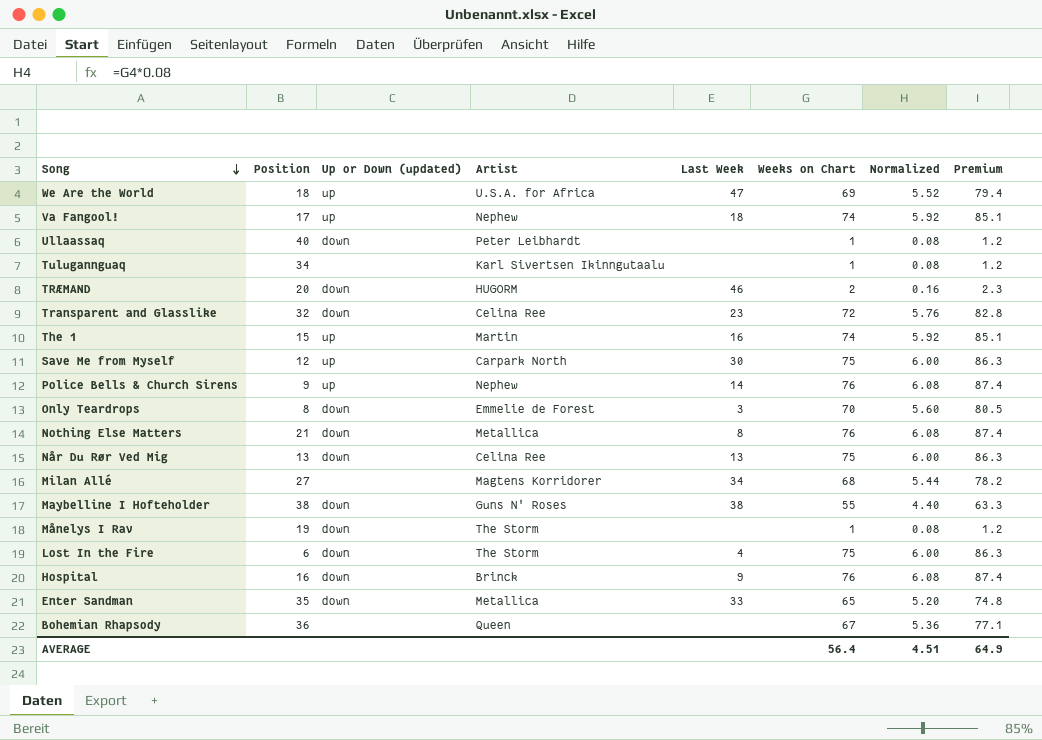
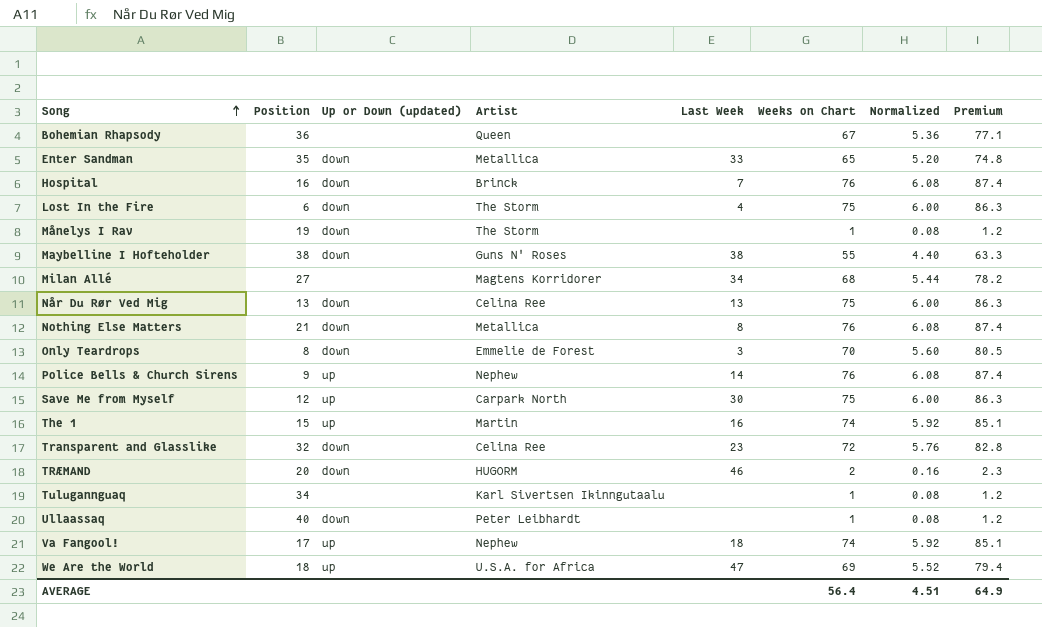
row order: Song descending -> Song ascending
Hospital | Last Week: 9 -> 7

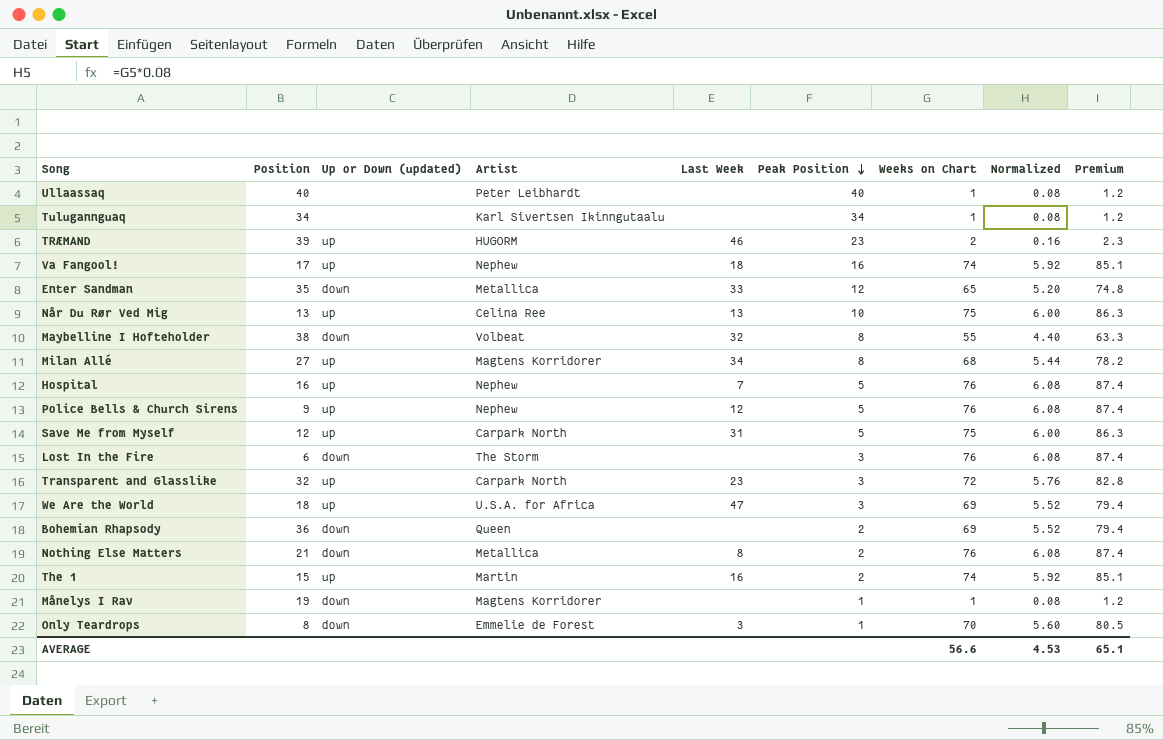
row order: Song ascending -> Peak Position descending
column Peak Position | position: none -> 6
Ullaassaq | Up or Down (updated): down -> none
TRÆMAND | Position: 20 -> 39
TRÆMAND | Up or Down (updated): down -> up
Når Du Rør Ved Mig | Up or Down (updated): down -> up
Maybelline I Hofteholder | Artist: Guns N' Roses -> Volbeat
Maybelline I Hofteholder | Last Week: 38 -> 32
Milan Allé | Up or Down (updated): none -> up
Hospital | Up or Down (updated): down -> up
Hospital | Artist: Brinck -> Nephew
Police Bells & Church Sirens | Last Week: 14 -> 12
Save Me from Myself | Last Week: 30 -> 31
Lost In the Fire | Last Week: 4 -> none
Lost In the Fire | Weeks on Chart: 75 -> 76
Lost In the Fire | Normalized: 6.00 -> 6.08
Lost In the Fire | Premium: 86.3 -> 87.4
Transparent and Glasslike | Up or Down (updated): down -> up
Transparent and Glasslike | Artist: Celina Ree -> Carpark North
Bohemian Rhapsody | Up or Down (updated): none -> down
Bohemian Rhapsody | Weeks on Chart: 67 -> 69
Bohemian Rhapsody | Normalized: 5.36 -> 5.52
Bohemian Rhapsody | Premium: 77.1 -> 79.4
Månelys I Rav | Artist: The Storm -> Magtens Korridorer
AVERAGE | Weeks on Chart: 56.4 -> 56.6
AVERAGE | Normalized: 4.51 -> 4.53
AVERAGE | Premium: 64.9 -> 65.1

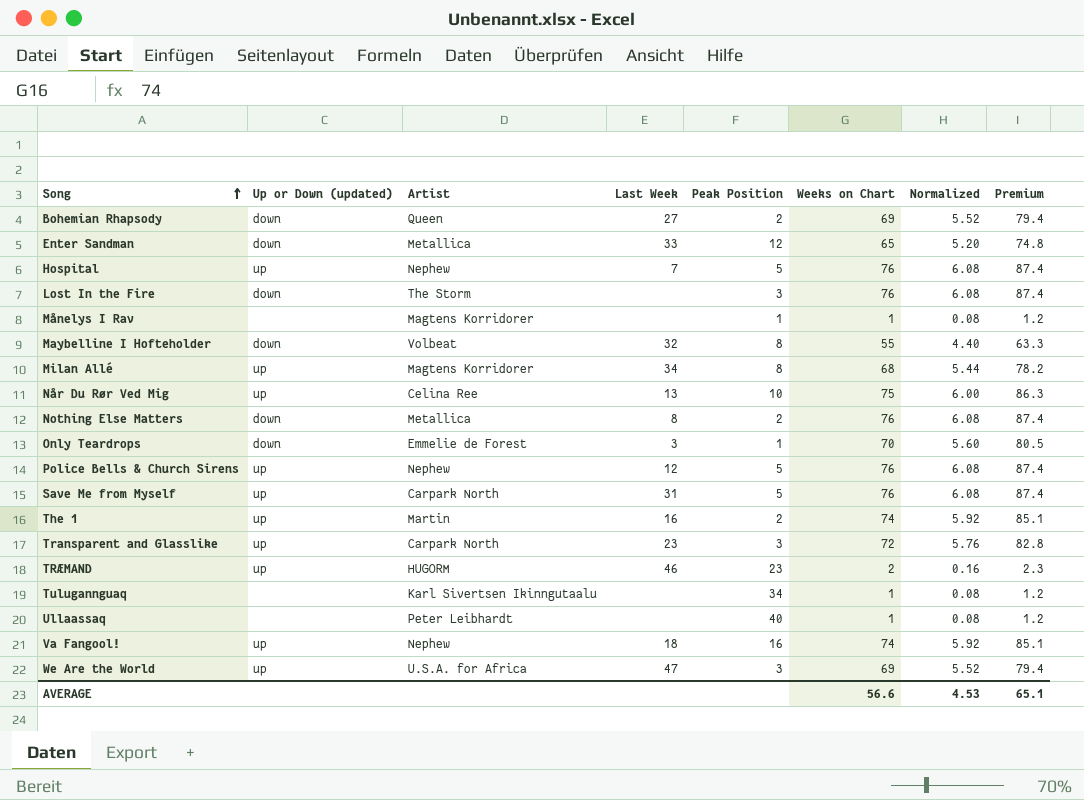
row order: Peak Position descending -> Song ascending
column Position | position: 2 -> none
Bohemian Rhapsody | Last Week: none -> 27
Månelys I Rav | Up or Down (updated): down -> none
Save Me from Myself | Weeks on Chart: 75 -> 76
Save Me from Myself | Normalized: 6.00 -> 6.08
Save Me from Myself | Premium: 86.3 -> 87.4

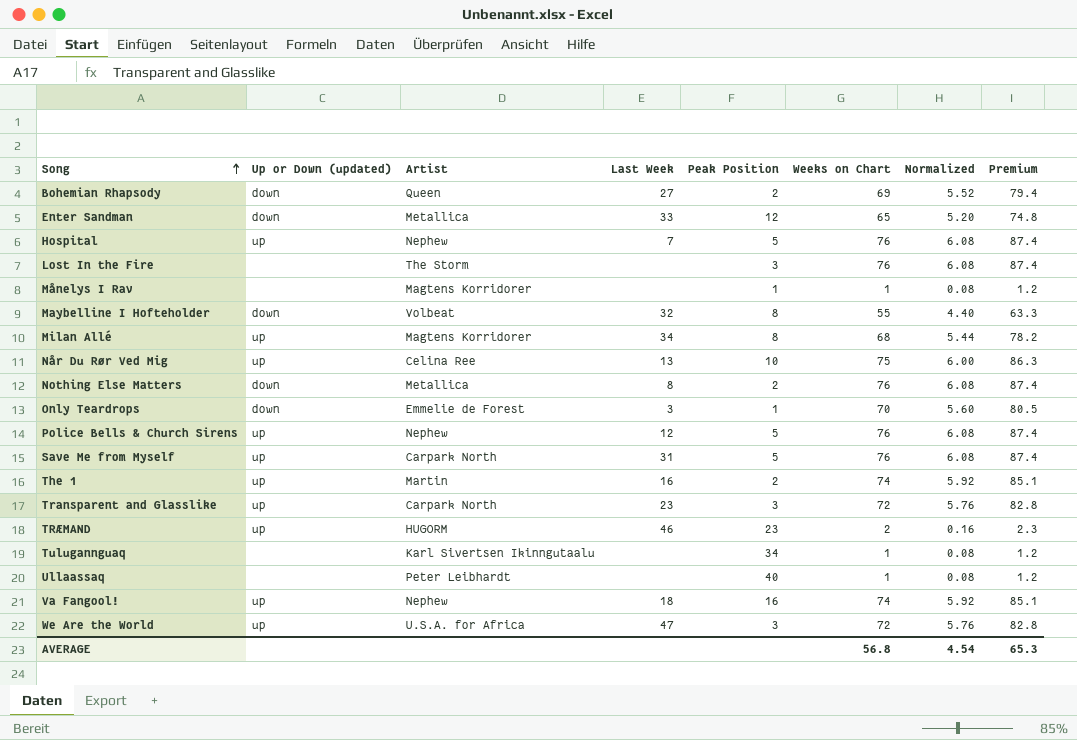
Lost In the Fire | Up or Down (updated): down -> none
We Are the World | Weeks on Chart: 69 -> 72
We Are the World | Normalized: 5.52 -> 5.76
We Are the World | Premium: 79.4 -> 82.8
AVERAGE | Weeks on Chart: 56.6 -> 56.8
AVERAGE | Normalized: 4.53 -> 4.54
AVERAGE | Premium: 65.1 -> 65.3

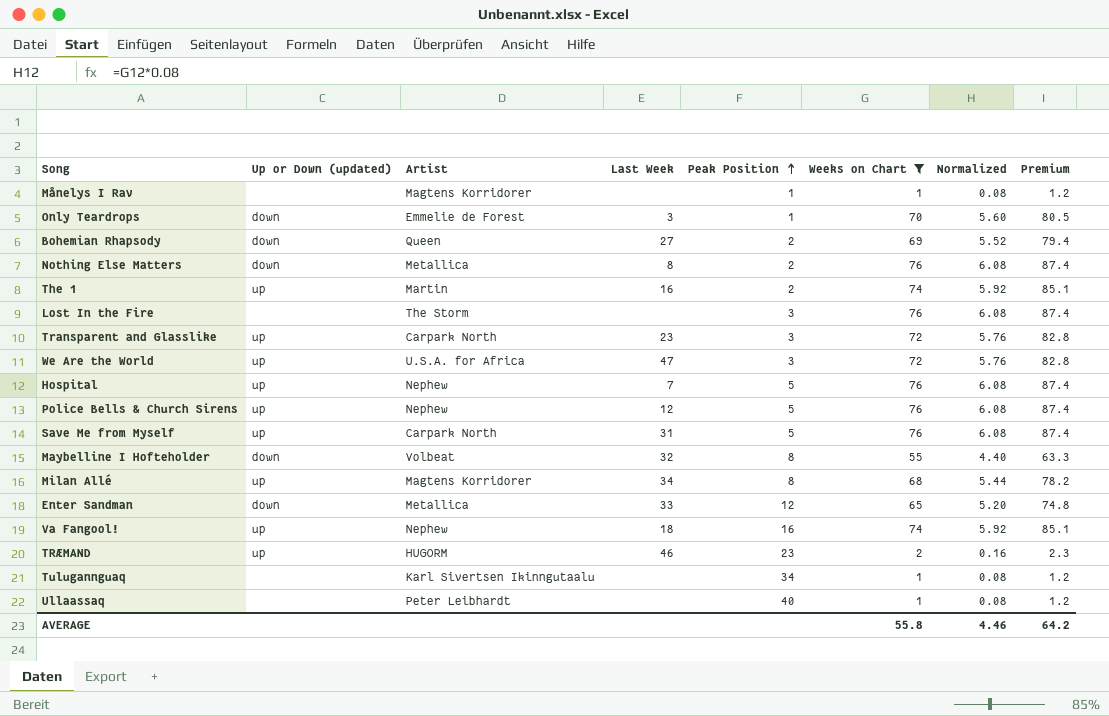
filter: none -> Weeks on Chart != 75
row order: Song ascending -> Peak Position ascending
AVERAGE | Weeks on Chart: 56.8 -> 55.8
AVERAGE | Normalized: 4.54 -> 4.46
AVERAGE | Premium: 65.3 -> 64.2

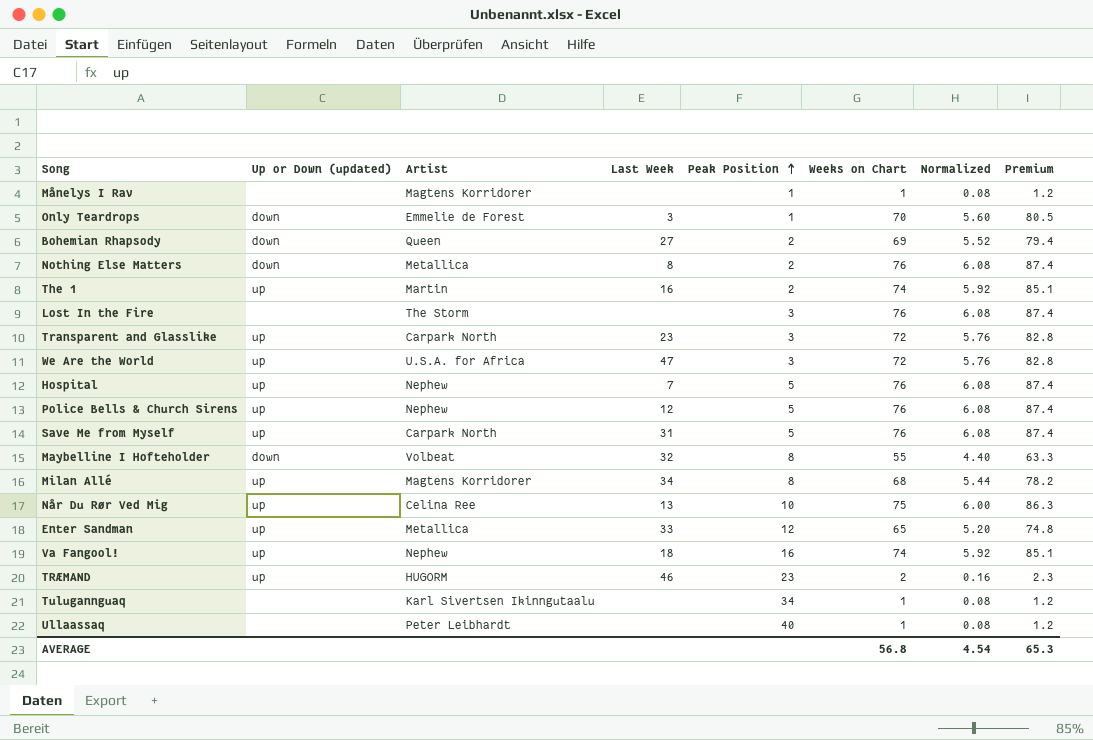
filter: Weeks on Chart != 75 -> none
Enter Sandman | Up or Down (updated): down -> up
AVERAGE | Weeks on Chart: 55.8 -> 56.8
AVERAGE | Normalized: 4.46 -> 4.54
AVERAGE | Premium: 64.2 -> 65.3

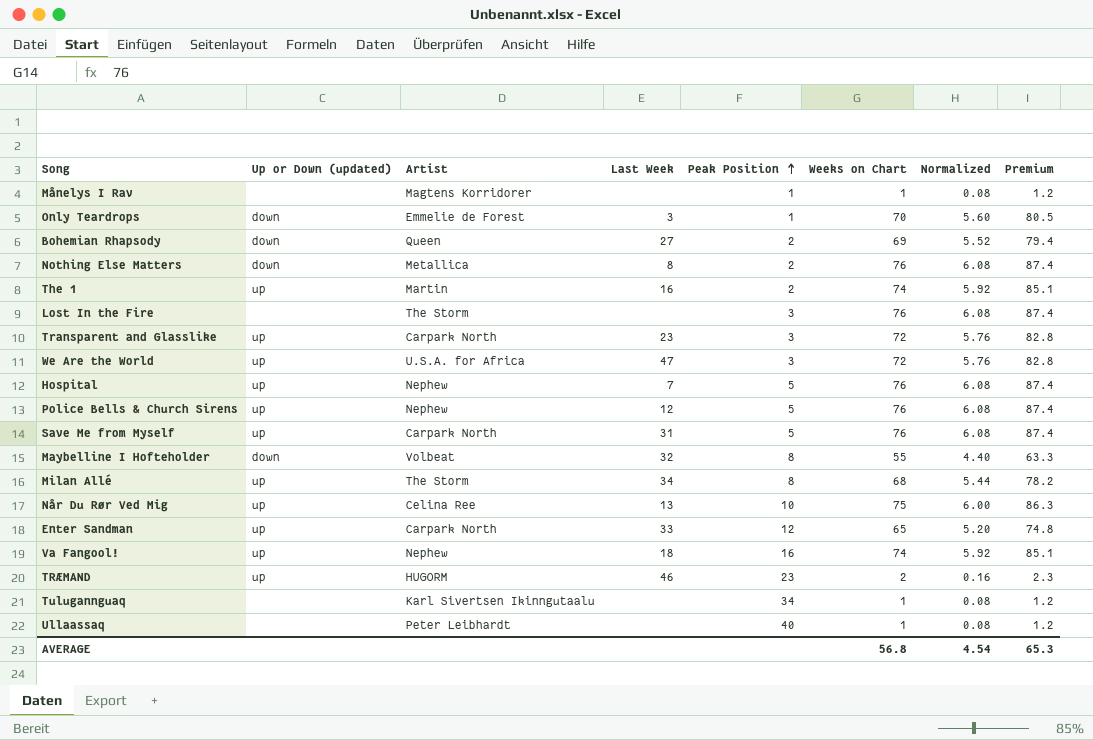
Milan Allé | Artist: Magtens Korridorer -> The Storm
Enter Sandman | Artist: Metallica -> Carpark North

